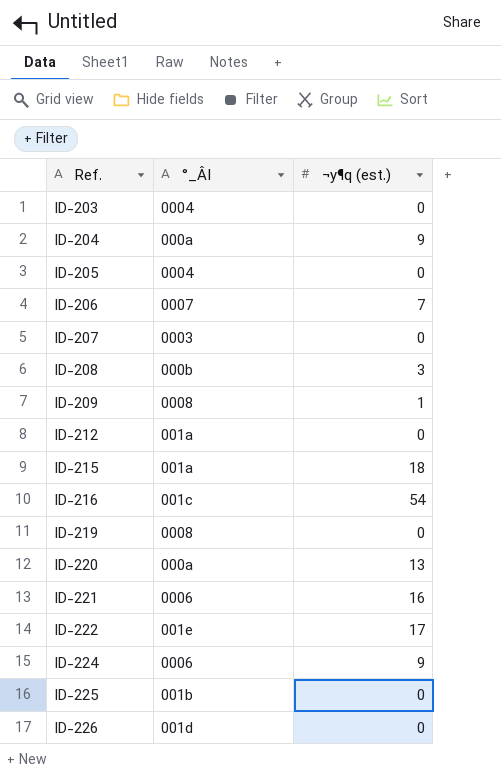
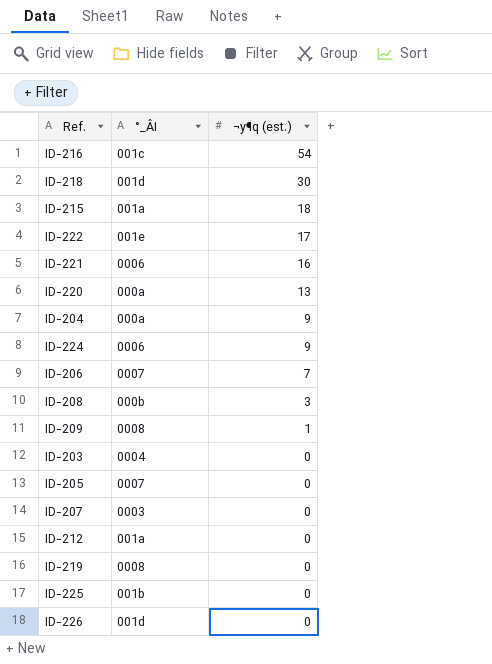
row order: Ref. ascending -> ¬y¶q (est.) descending
row ID-218: none -> 001d | 30
ID-205 | °_ÂI: 0004 -> 0007

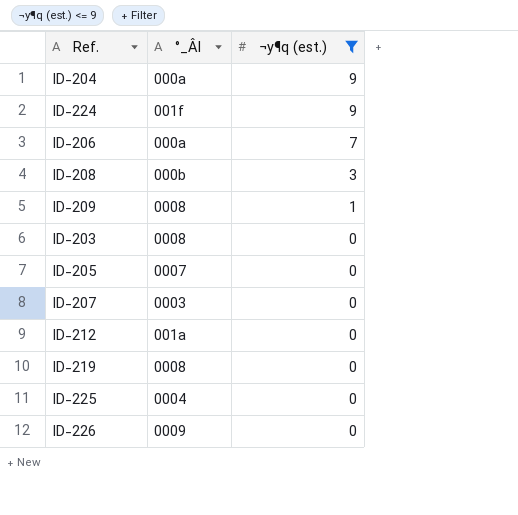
filter: none -> ¬y¶q (est.) <= 9
ID-224 | °_ÂI: 0006 -> 001f
ID-206 | °_ÂI: 0007 -> 000a
ID-203 | °_ÂI: 0004 -> 0008
ID-225 | °_ÂI: 001b -> 0004
ID-226 | °_ÂI: 001d -> 0009

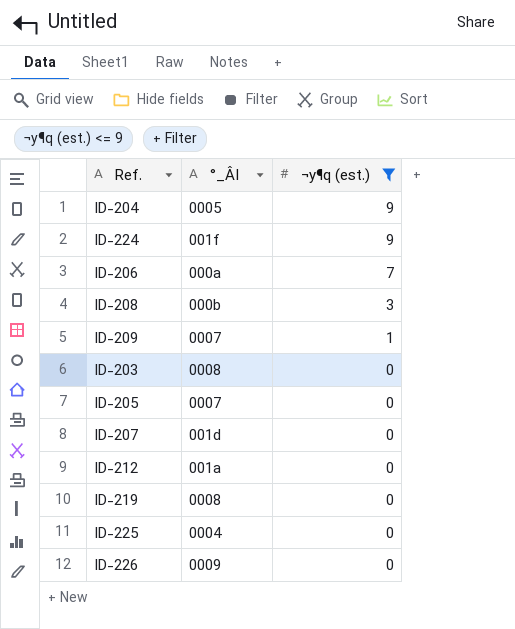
ID-204 | °_ÂI: 000a -> 0005
ID-209 | °_ÂI: 0008 -> 0007
ID-207 | °_ÂI: 0003 -> 001d

